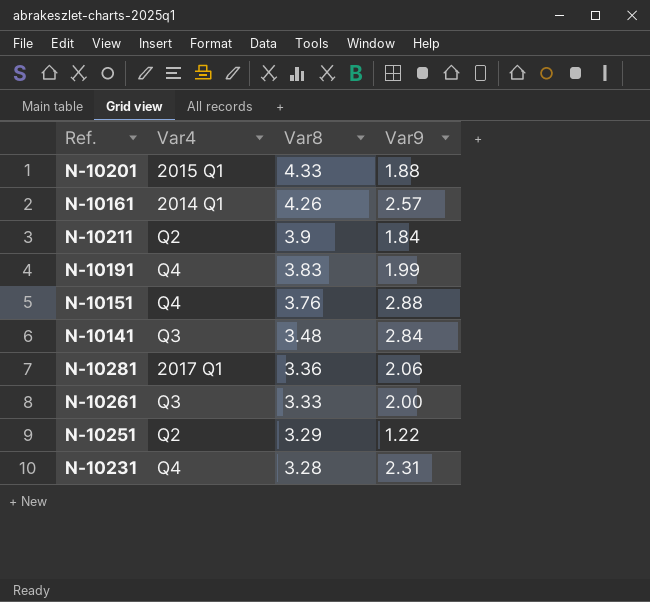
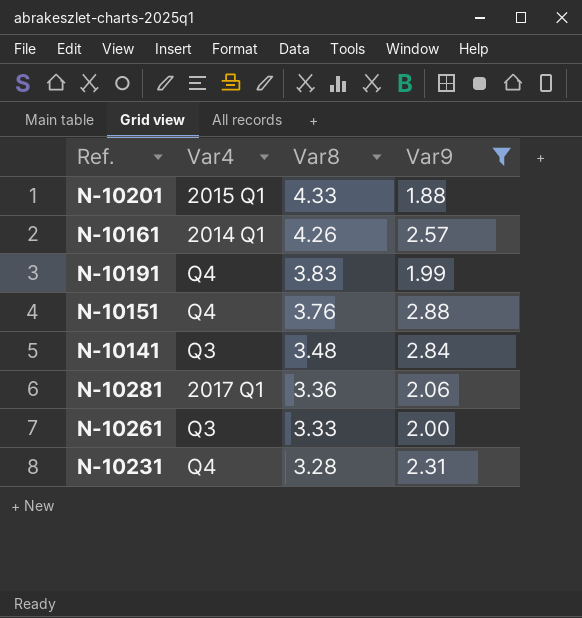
filter: none -> Var9 >= 1.88

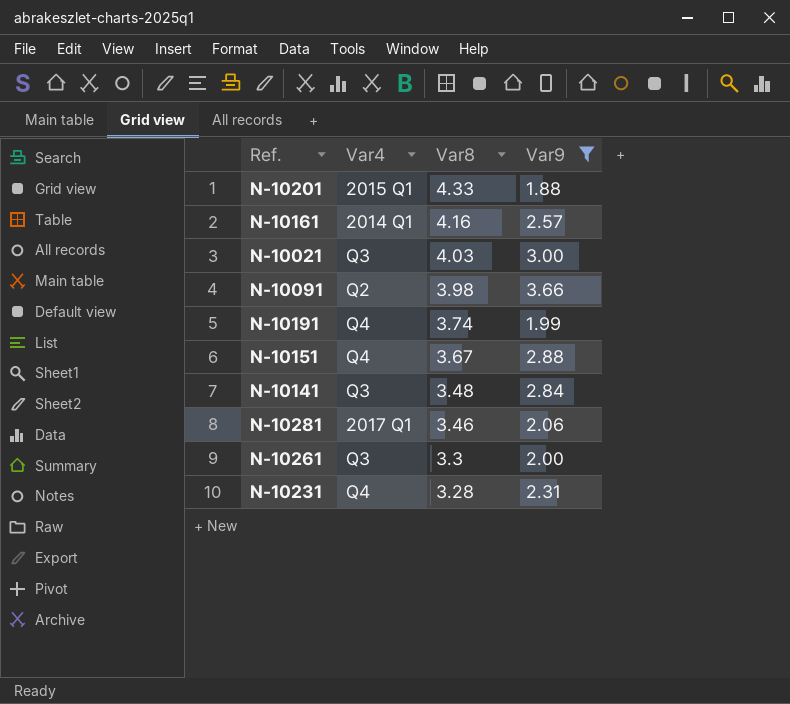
N-10161 | Var8: 4.26 -> 4.16
row N-10021: none -> Q3 | 4.03 | 3.00
row N-10091: none -> Q2 | 3.98 | 3.66
N-10191 | Var8: 3.83 -> 3.74
N-10151 | Var8: 3.76 -> 3.67
N-10281 | Var8: 3.36 -> 3.46
N-10261 | Var8: 3.33 -> 3.3

